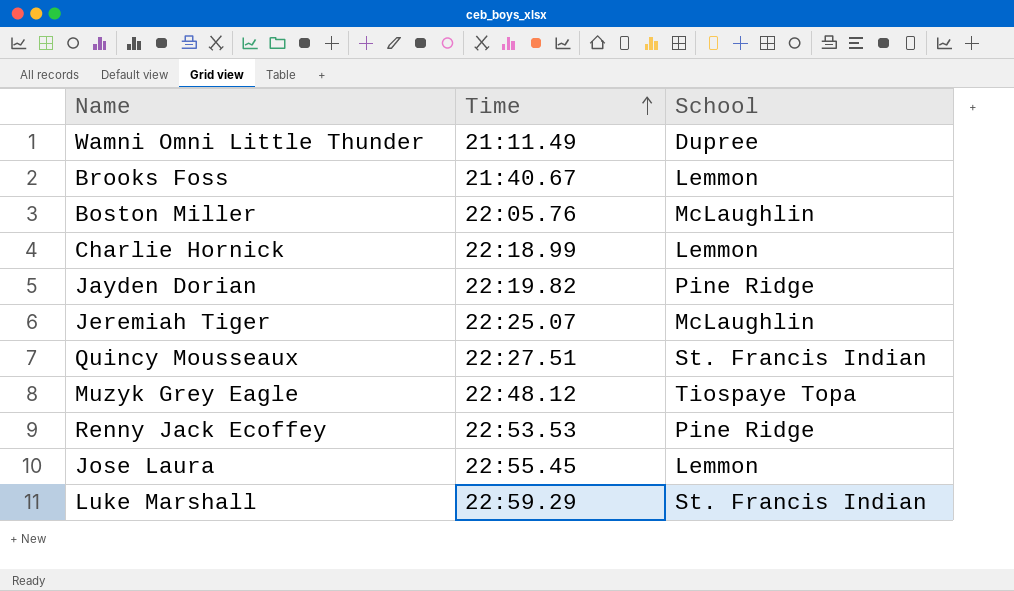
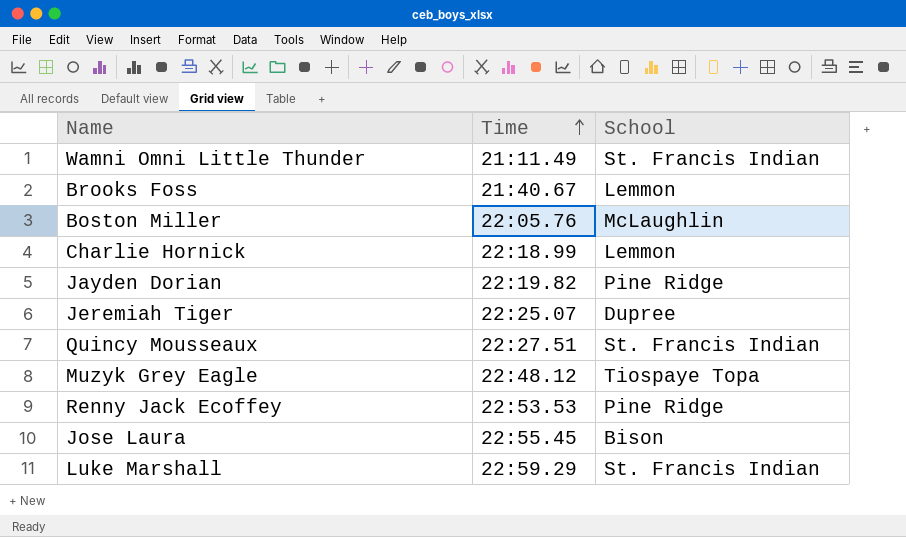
Wamni Omni Little Thunder | School: Dupree -> St. Francis Indian
Jeremiah Tiger | School: McLaughlin -> Dupree
Jose Laura | School: Lemmon -> Bison

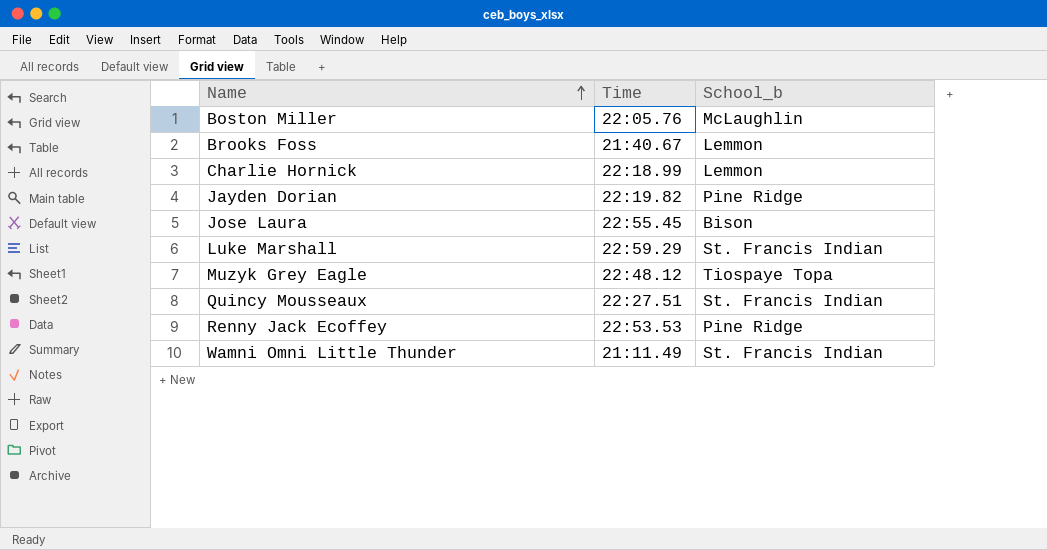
row order: Time ascending -> Name ascending
column name: School -> School_b
row Jeremiah Tiger: 22:25.07 | Dupree -> none

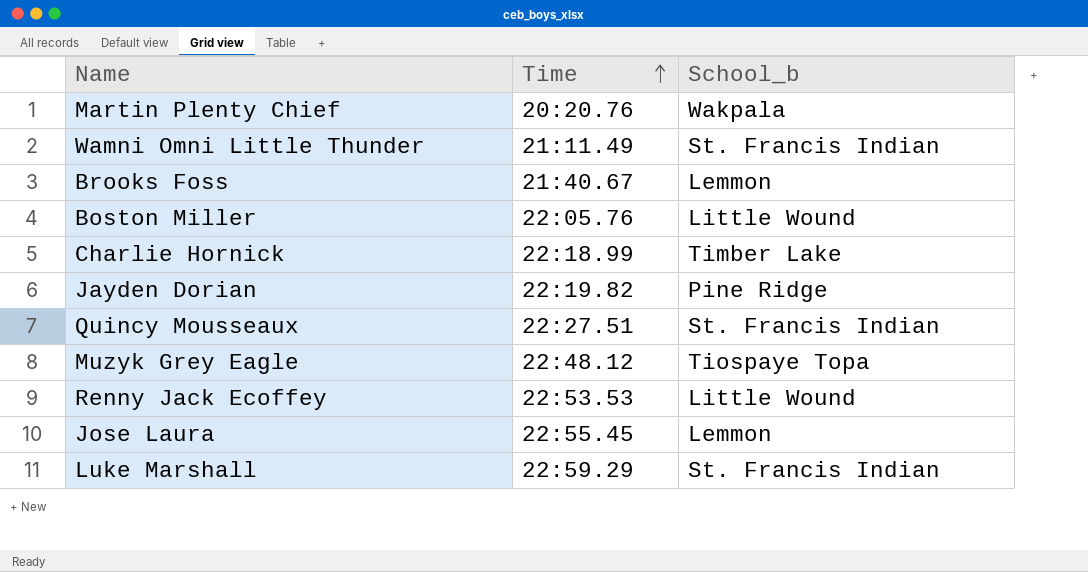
row order: Name ascending -> Time ascending
row Martin Plenty Chief: none -> 20:20.76 | Wakpala
Boston Miller | School_b: McLaughlin -> Little Wound
Charlie Hornick | School_b: Lemmon -> Timber Lake
Renny Jack Ecoffey | School_b: Pine Ridge -> Little Wound
Jose Laura | School_b: Bison -> Lemmon

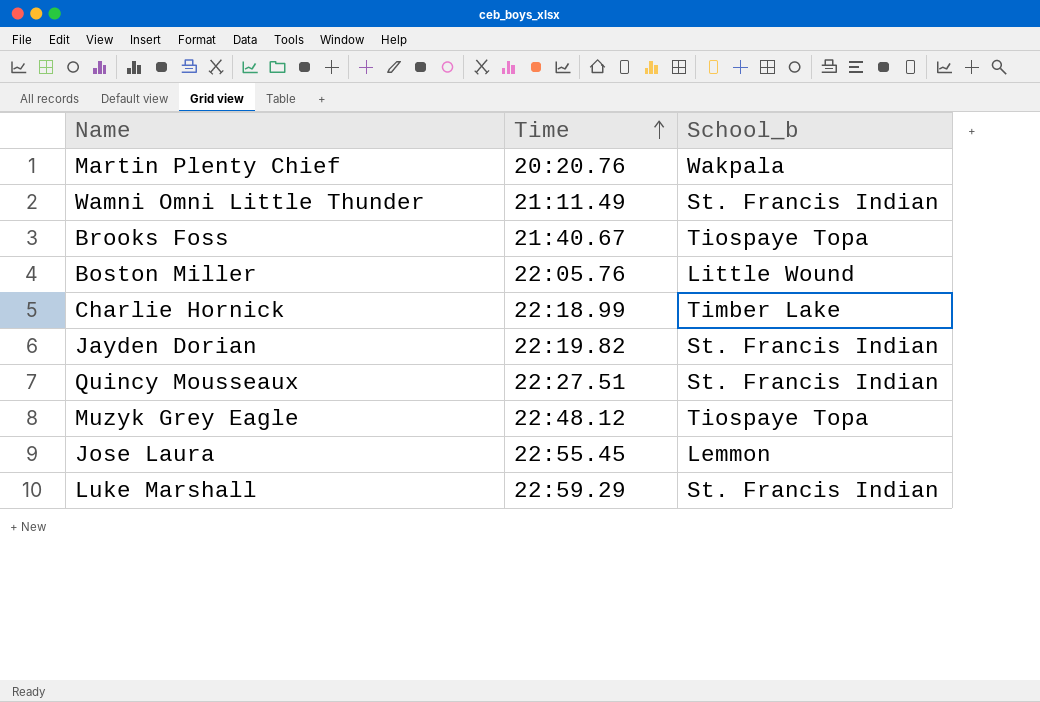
row Renny Jack Ecoffey: 22:53.53 | Little Wound -> none
Brooks Foss | School_b: Lemmon -> Tiospaye Topa
Jayden Dorian | School_b: Pine Ridge -> St. Francis Indian

